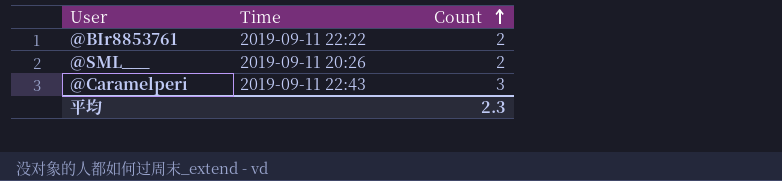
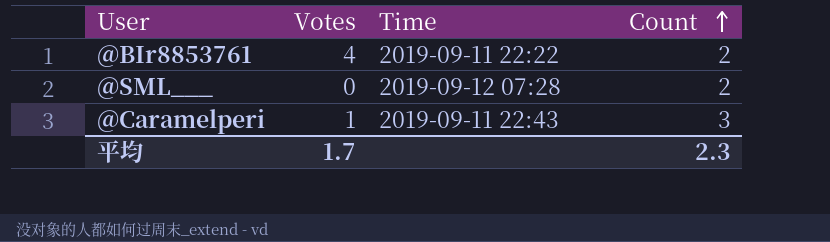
column Votes | position: none -> 2
@SML___ | Time: 2019-09-11 20:26 -> 2019-09-12 07:28

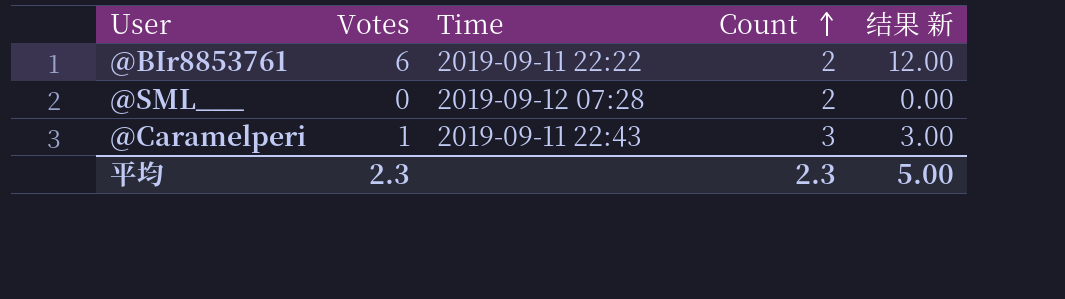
column 结果 新 | formula: none -> [Votes] * [Count]
@BIr8853761 | Votes: 4 -> 6
平均 | Votes: 1.7 -> 2.3

